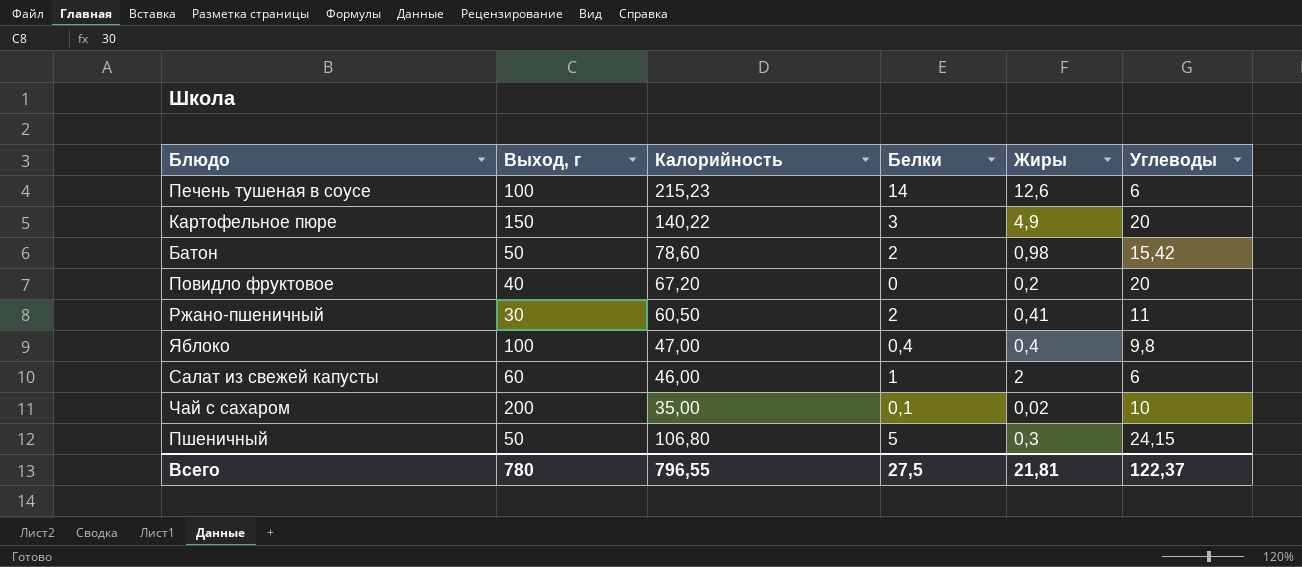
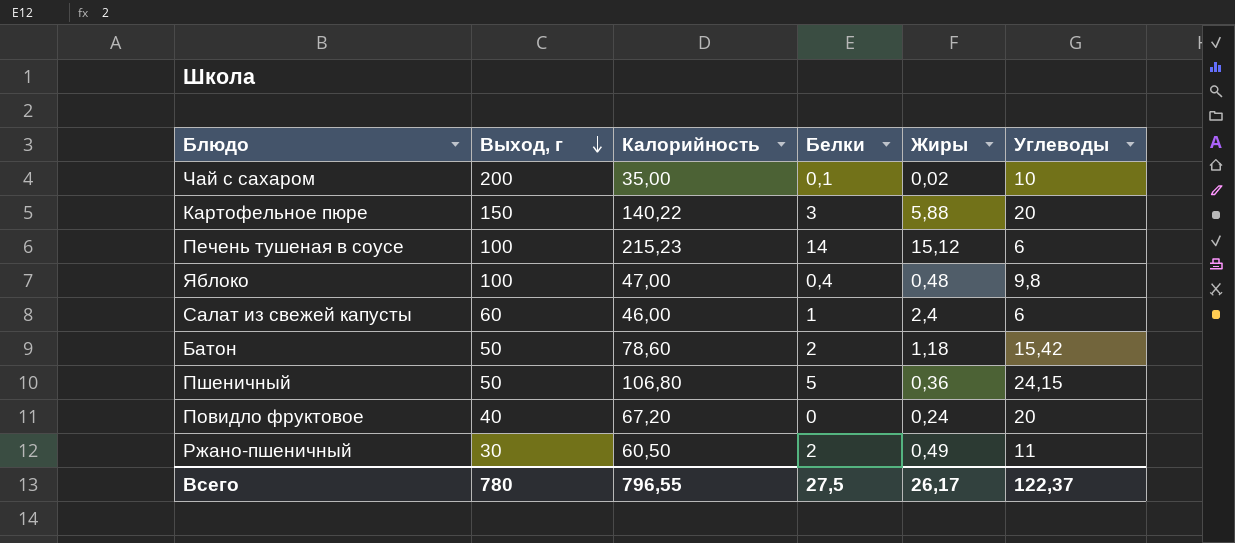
row order: none -> Выход, г descending
Картофельное пюре | Жиры: 4,9 -> 5,88
Печень тушеная в соусе | Жиры: 12,6 -> 15,12
Яблоко | Жиры: 0,4 -> 0,48
Салат из свежей капусты | Жиры: 2 -> 2,4
Батон | Жиры: 0,98 -> 1,18
Пшеничный | Жиры: 0,3 -> 0,36
Повидло фруктовое | Жиры: 0,2 -> 0,24
Ржано-пшеничный | Жиры: 0,41 -> 0,49
Всего | Жиры: 21,81 -> 26,17

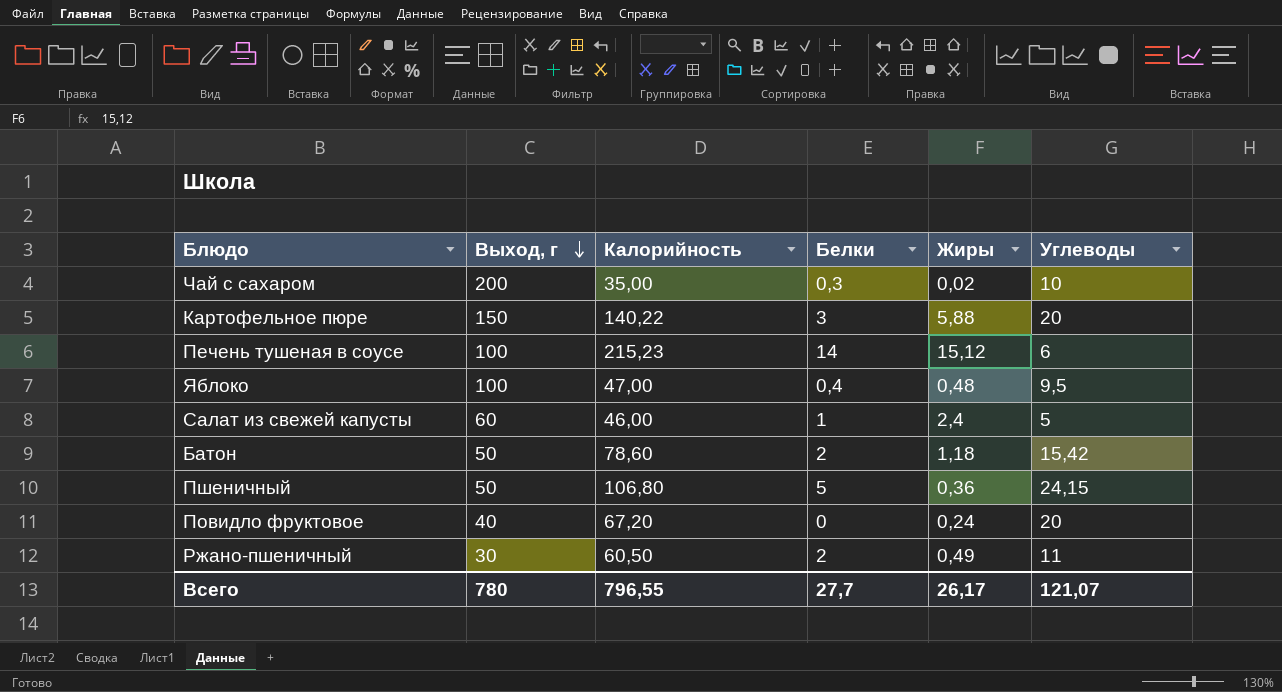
Чай с сахаром | Белки: 0,1 -> 0,3
Яблоко | Углеводы: 9,8 -> 9,5
Салат из свежей капусты | Углеводы: 6 -> 5
Всего | Белки: 27,5 -> 27,7
Всего | Углеводы: 122,37 -> 121,07

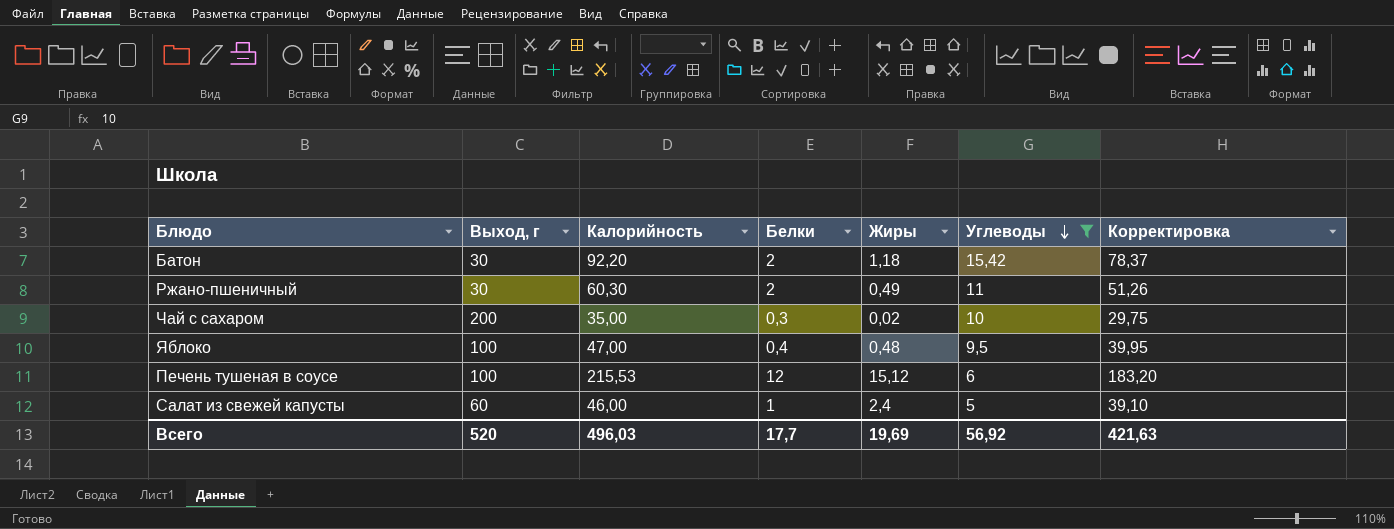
filter: none -> Углеводы <= 15,42
row order: Выход, г descending -> Углеводы descending
column Корректировка | formula: none -> [Калорийность] * 0,85
Батон | Выход, г: 50 -> 30
Батон | Калорийность: 78,60 -> 92,20
Ржано-пшеничный | Калорийность: 60,50 -> 60,30
Печень тушеная в соусе | Калорийность: 215,23 -> 215,53
Печень тушеная в соусе | Белки: 14 -> 12
Всего | Выход, г: 780 -> 520
Всего | Калорийность: 796,55 -> 496,03
Всего | Белки: 27,7 -> 17,7
Всего | Жиры: 26,17 -> 19,69
Всего | Углеводы: 121,07 -> 56,92

